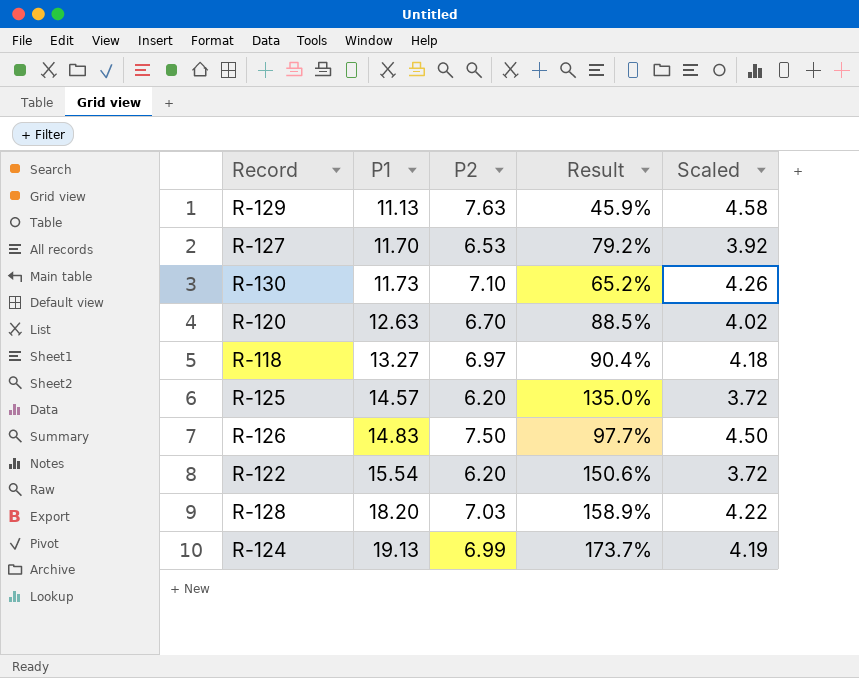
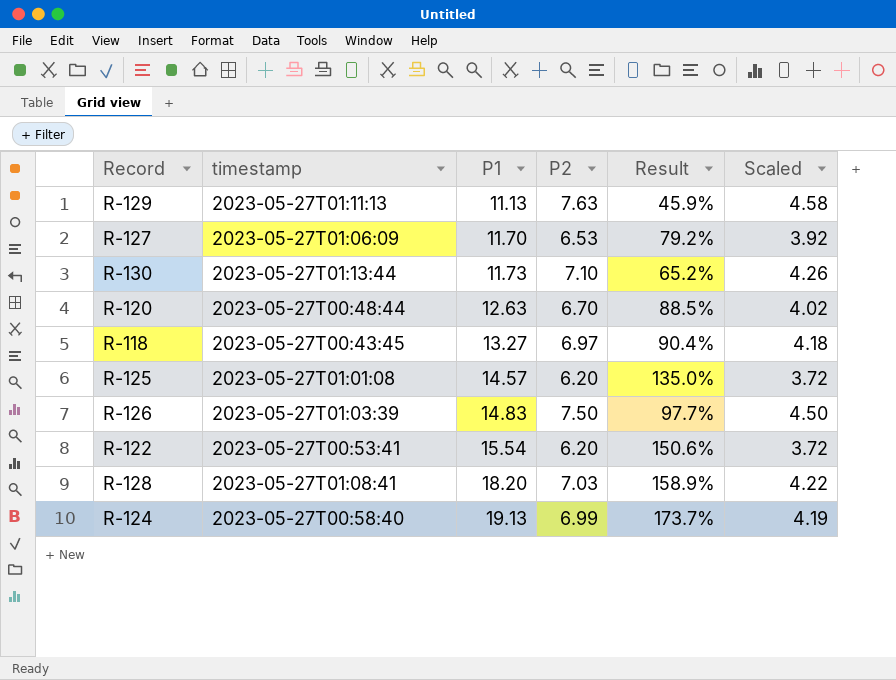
column timestamp | position: none -> 2

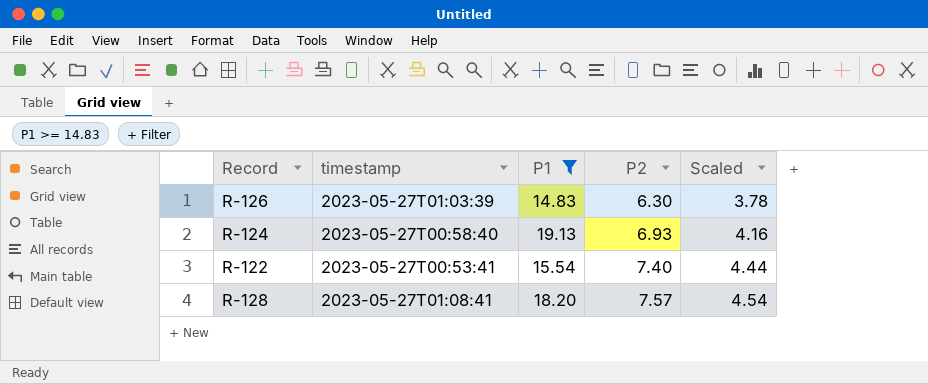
filter: none -> P1 >= 14.83
row order: P1 ascending -> P2 ascending
column Result | formula: ([P1] - [P2]) / [P2] -> none
R-126 | P2: 7.50 -> 6.30
R-126 | Scaled: 4.50 -> 3.78
R-124 | P2: 6.99 -> 6.93
R-124 | Scaled: 4.19 -> 4.16
R-122 | P2: 6.20 -> 7.40
R-122 | Scaled: 3.72 -> 4.44
R-128 | P2: 7.03 -> 7.57
R-128 | Scaled: 4.22 -> 4.54

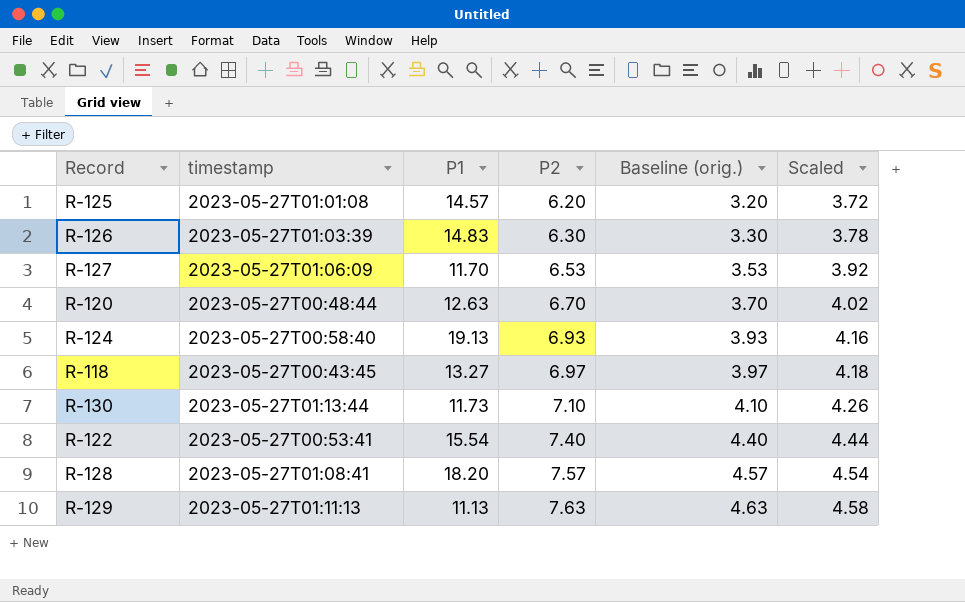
filter: P1 >= 14.83 -> none
column Baseline (orig.) | formula: none -> [P2] - 3

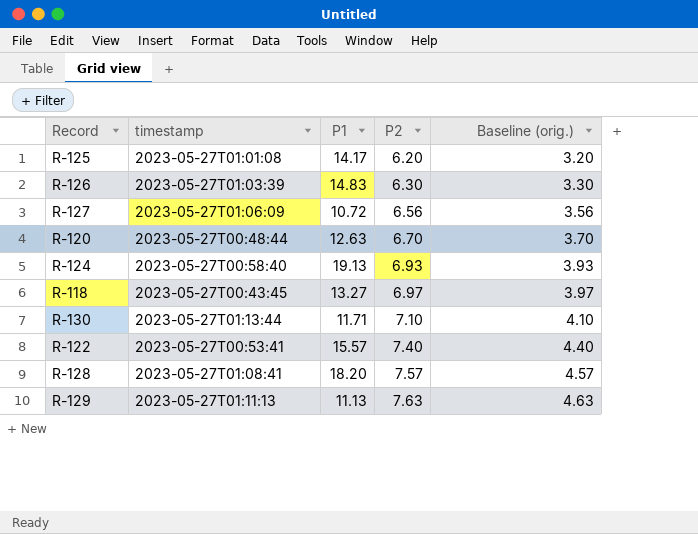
column Scaled | formula: [P2] * 0.6 -> none
R-125 | P1: 14.57 -> 14.17
R-127 | P1: 11.70 -> 10.72
R-127 | P2: 6.53 -> 6.56
R-127 | Baseline (orig.): 3.53 -> 3.56
R-130 | P1: 11.73 -> 11.71
R-122 | P1: 15.54 -> 15.57

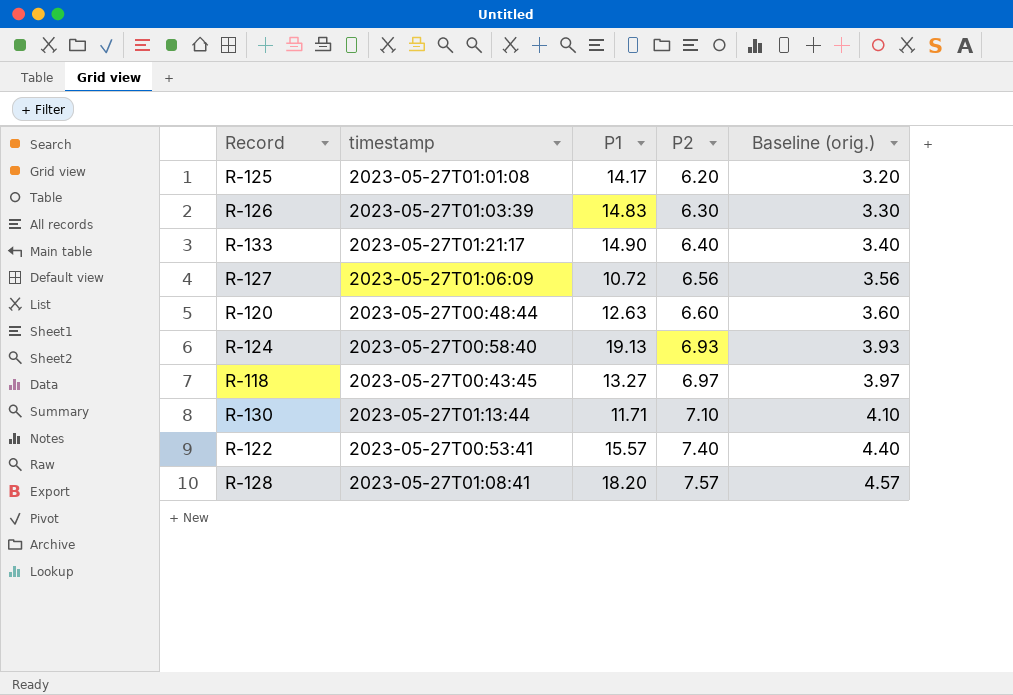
row R-129: 2023-05-27T01:11:13 | 11.13 | 7.63 | 4.63 -> none
row R-133: none -> 2023-05-27T01:21:17 | 14.90 | 6.40 | 3.40
R-120 | P2: 6.70 -> 6.60
R-120 | Baseline (orig.): 3.70 -> 3.60

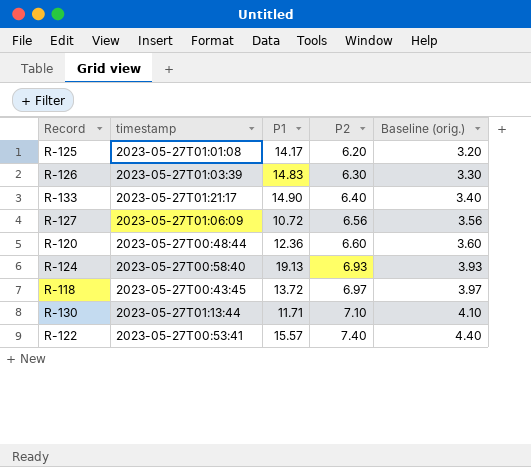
row R-128: 2023-05-27T01:08:41 | 18.20 | 7.57 | 4.57 -> none
R-120 | P1: 12.63 -> 12.36
R-118 | P1: 13.27 -> 13.72

